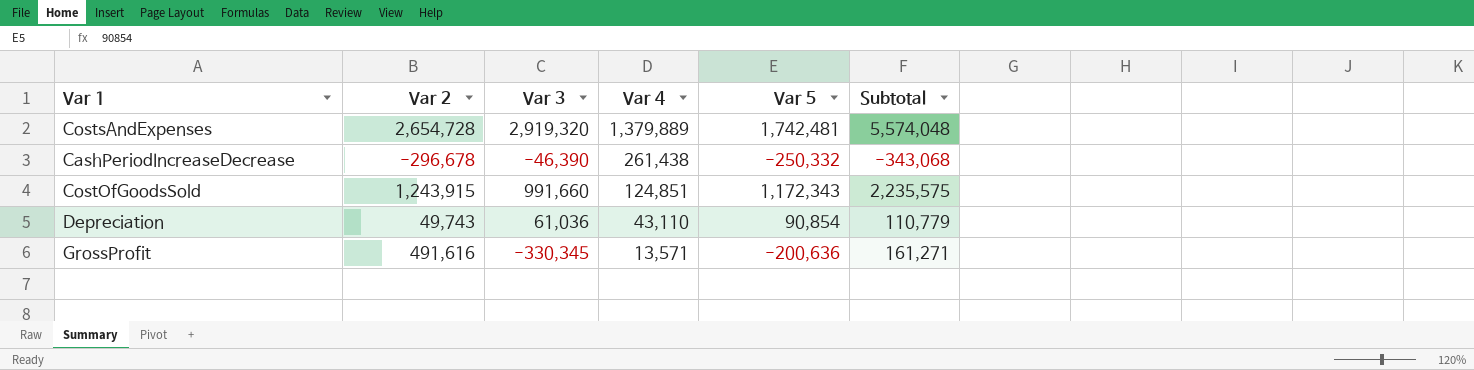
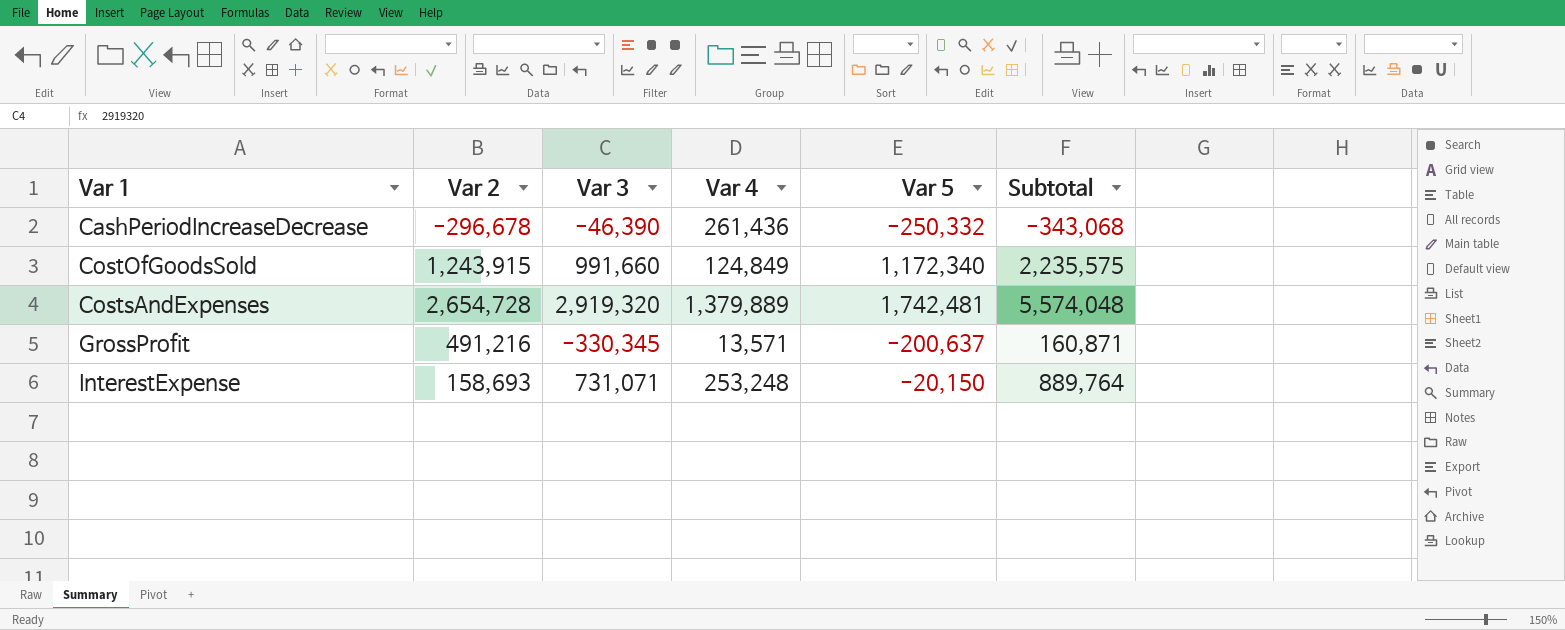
row order: Var 4 descending -> Var 1 ascending
row Depreciation: 49,743 | 61,036 | 43,110 | 90,854 | 110,779 -> none
CashPeriodIncreaseDecrease | Var 4: 261,438 -> 261,436
CostOfGoodsSold | Var 4: 124,851 -> 124,849
CostOfGoodsSold | Var 5: 1,172,343 -> 1,172,340
GrossProfit | Var 2: 491,616 -> 491,216
GrossProfit | Var 5: -200,636 -> -200,637
GrossProfit | Subtotal: 161,271 -> 160,871
row InterestExpense: none -> 158,693 | 731,071 | 253,248 | -20,150 | 889,764

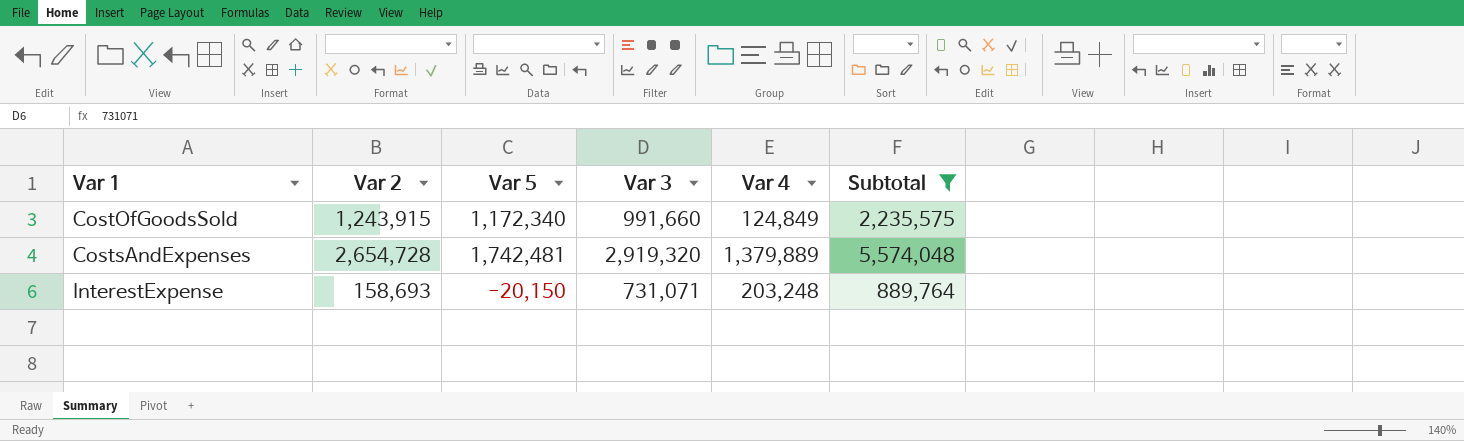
filter: none -> Subtotal >= 889,764
column Var 5 | position: 5 -> 3
InterestExpense | Var 4: 253,248 -> 203,248

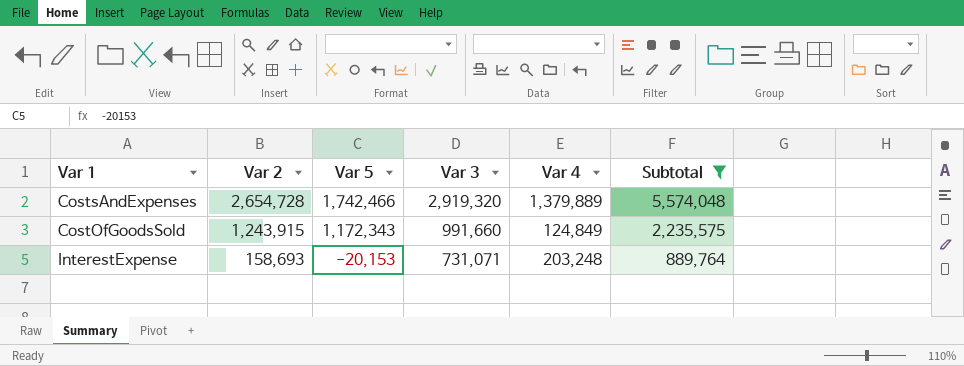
row order: Var 1 ascending -> Var 2 descending
CostsAndExpenses | Var 5: 1,742,481 -> 1,742,466
CostOfGoodsSold | Var 5: 1,172,340 -> 1,172,343
InterestExpense | Var 5: -20,150 -> -20,153

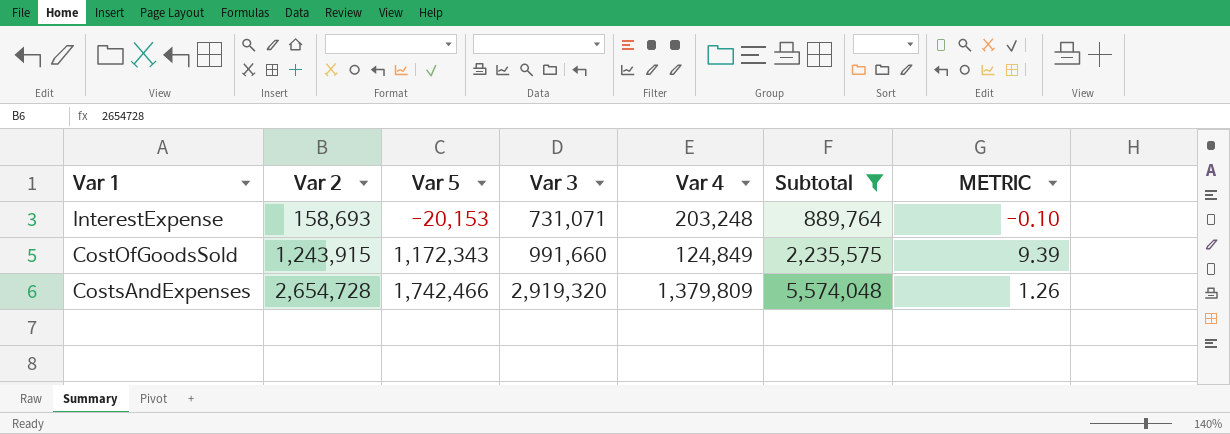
row order: Var 2 descending -> Var 2 ascending
column METRIC | formula: none -> [Var 5] / [Var 4]
CostsAndExpenses | Var 4: 1,379,889 -> 1,379,809

